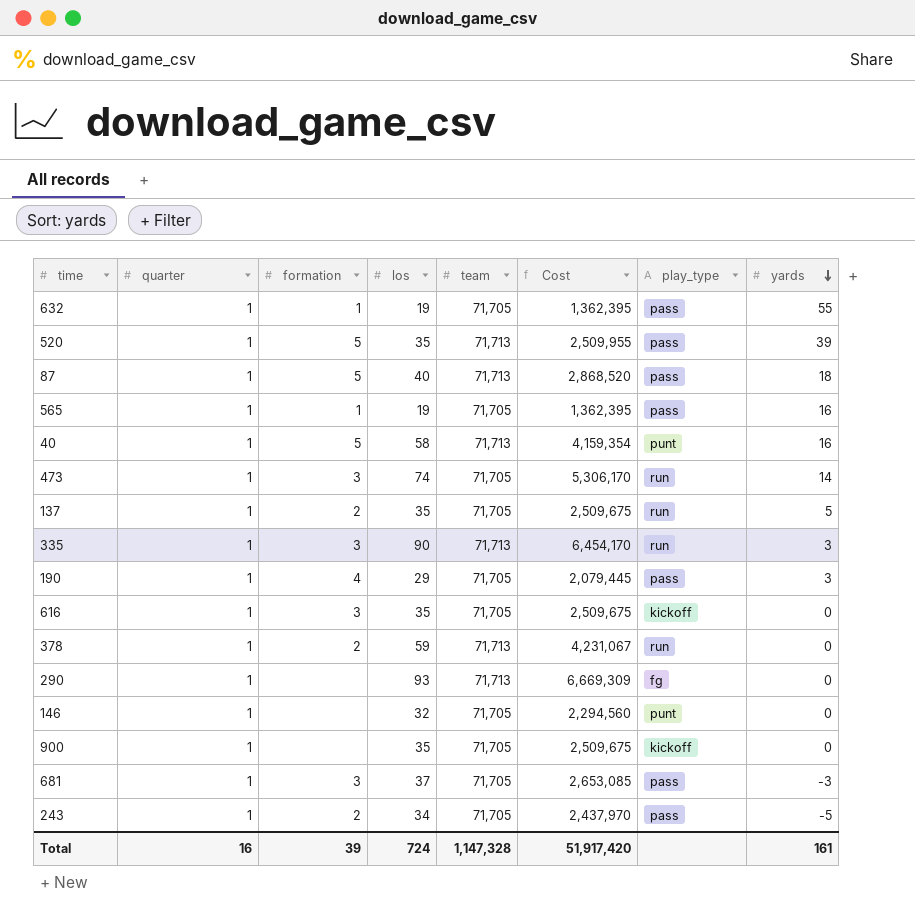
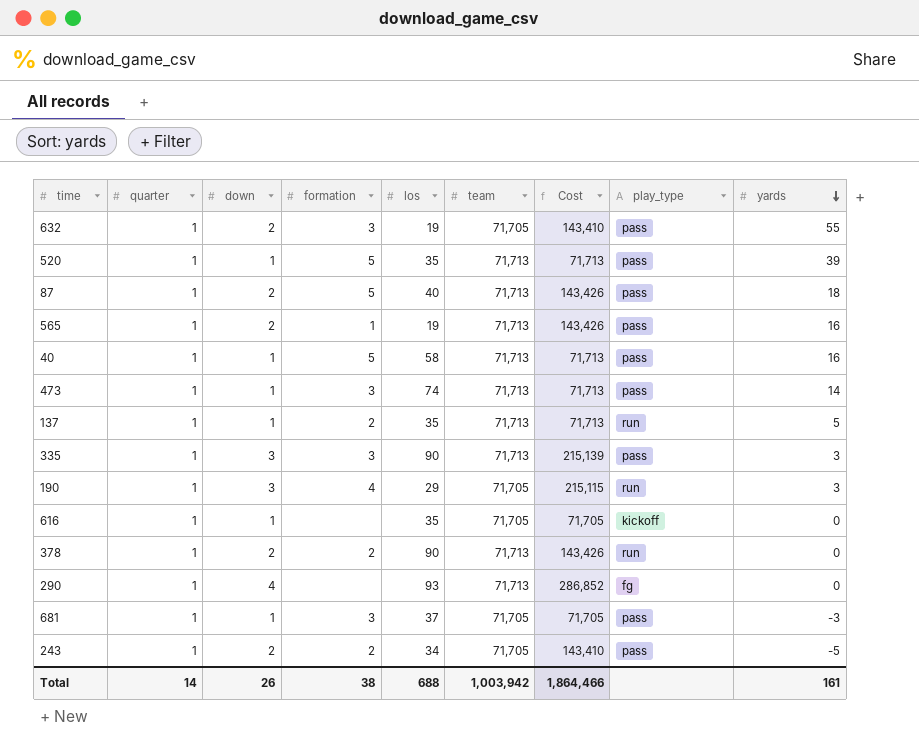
column down | position: none -> 3
column Cost | formula: [los] * [team] -> [down] * [team]
row 146: 1 | none | 32 | 71,705 | 2,294,560 | punt | 0 -> none
row 900: 1 | none | 35 | 71,705 | 2,509,675 | kickoff | 0 -> none
632 | formation: 1 -> 3
565 | team: 71,705 -> 71,713
40 | play_type: punt -> pass
473 | team: 71,705 -> 71,713
473 | play_type: run -> pass
137 | team: 71,705 -> 71,713
335 | play_type: run -> pass
190 | play_type: pass -> run
616 | formation: 3 -> none
378 | los: 59 -> 90
Total | quarter: 16 -> 14
Total | formation: 39 -> 38
Total | los: 724 -> 688
Total | team: 1,147,328 -> 1,003,942
Total | Cost: 51,917,420 -> 1,864,466

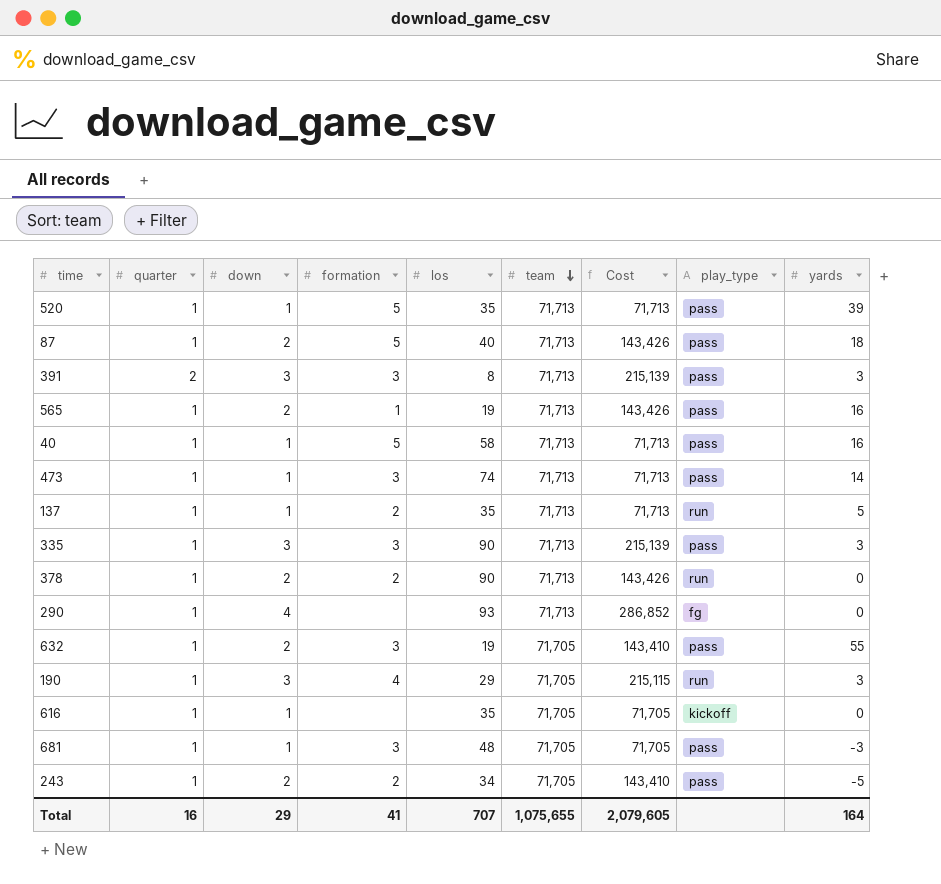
row order: yards descending -> team descending
row 391: none -> 2 | 3 | 3 | 8 | 71,713 | 215,139 | pass | 3
681 | los: 37 -> 48
Total | quarter: 14 -> 16
Total | down: 26 -> 29
Total | formation: 38 -> 41
Total | los: 688 -> 707
Total | team: 1,003,942 -> 1,075,655
Total | Cost: 1,864,466 -> 2,079,605
Total | yards: 161 -> 164

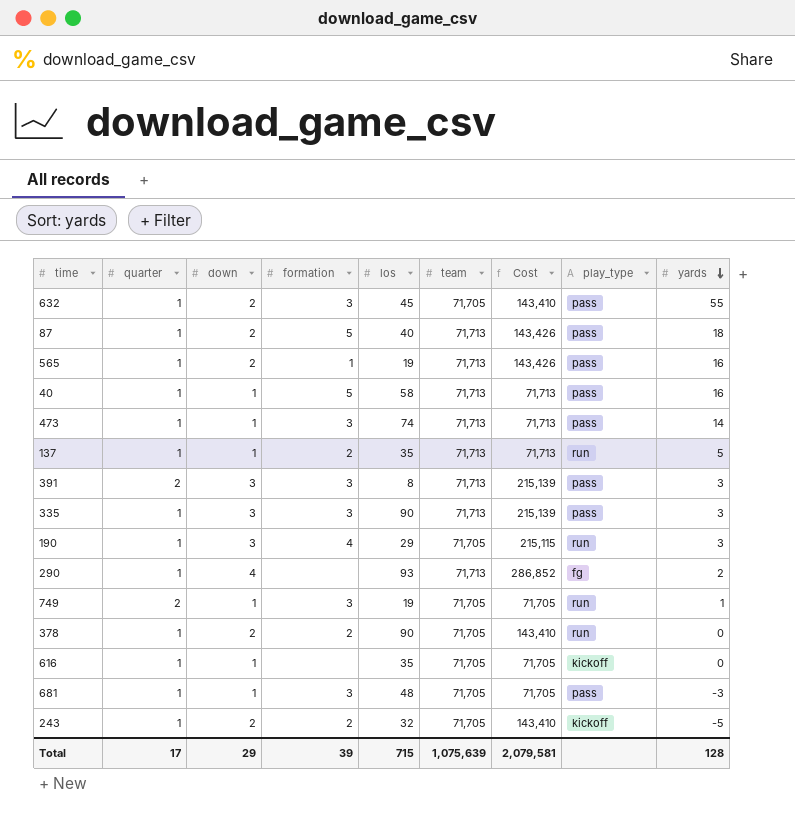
row order: team descending -> yards descending
row 520: 1 | 1 | 5 | 35 | 71,713 | 71,713 | pass | 39 -> none
632 | los: 19 -> 45
290 | yards: 0 -> 2
row 749: none -> 2 | 1 | 3 | 19 | 71,705 | 71,705 | run | 1
378 | team: 71,713 -> 71,705
378 | Cost: 143,426 -> 143,410
243 | los: 34 -> 32
243 | play_type: pass -> kickoff
Total | quarter: 16 -> 17
Total | formation: 41 -> 39
Total | los: 707 -> 715
Total | team: 1,075,655 -> 1,075,639
Total | Cost: 2,079,605 -> 2,079,581
Total | yards: 164 -> 128

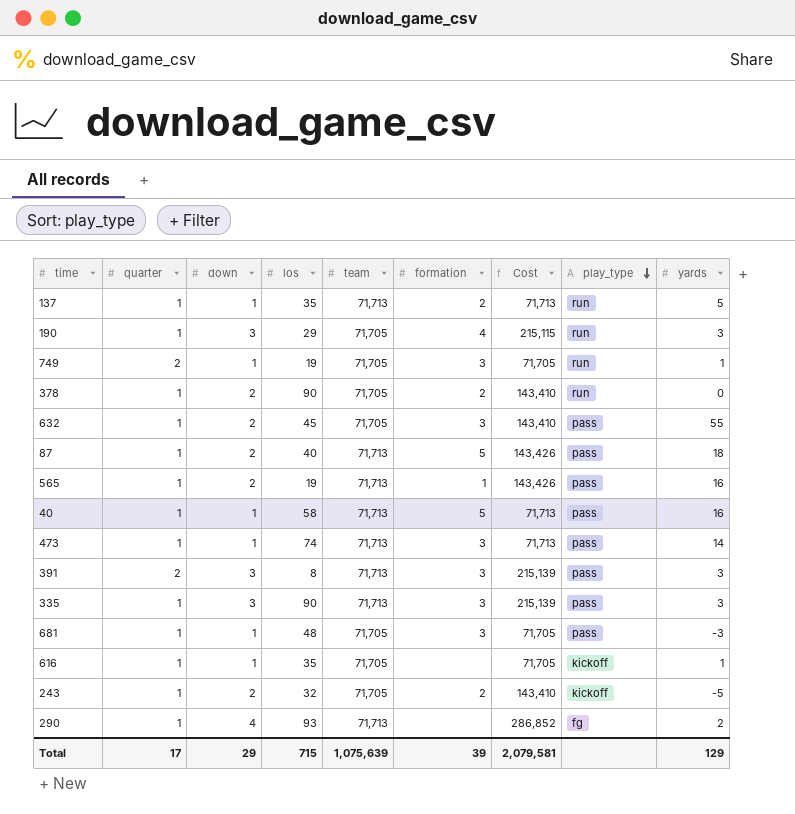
row order: yards descending -> play_type descending
column formation | position: 4 -> 6
616 | yards: 0 -> 1
Total | yards: 128 -> 129

